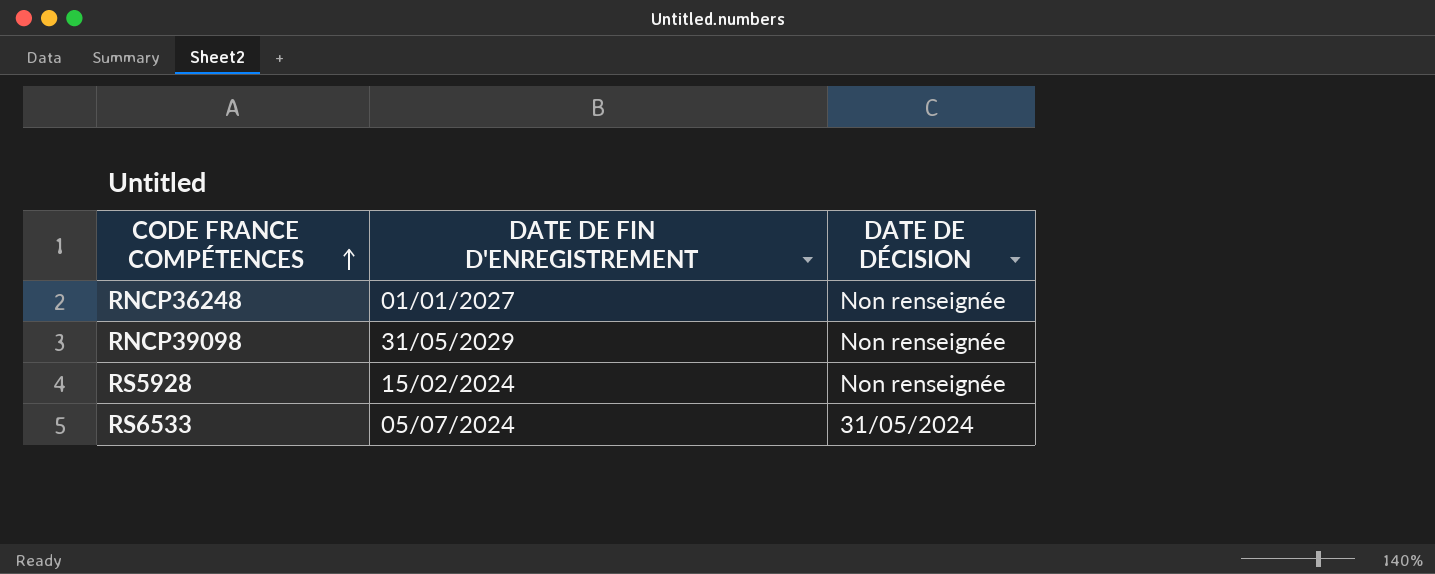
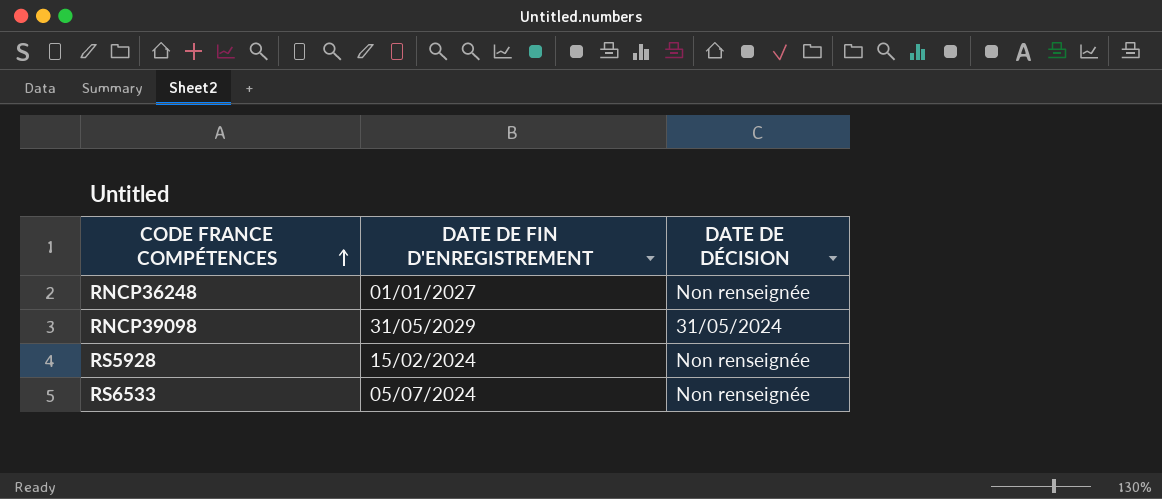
RNCP39098 | DATE DE DÉCISION: Non renseignée -> 31/05/2024
RS6533 | DATE DE DÉCISION: 31/05/2024 -> Non renseignée

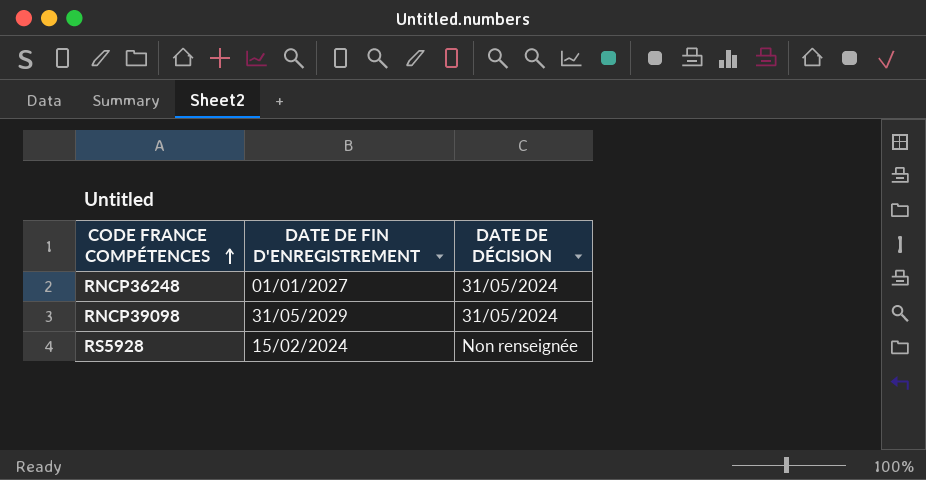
row RS6533: 05/07/2024 | Non renseignée -> none
RNCP36248 | DATE DE DÉCISION: Non renseignée -> 31/05/2024

